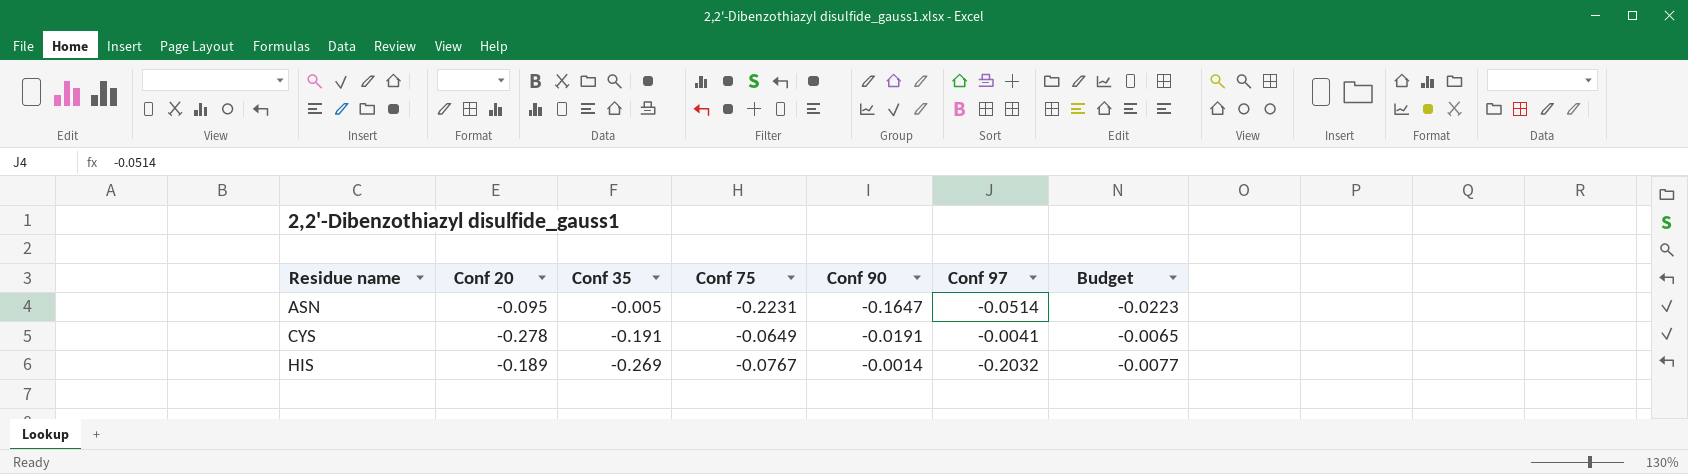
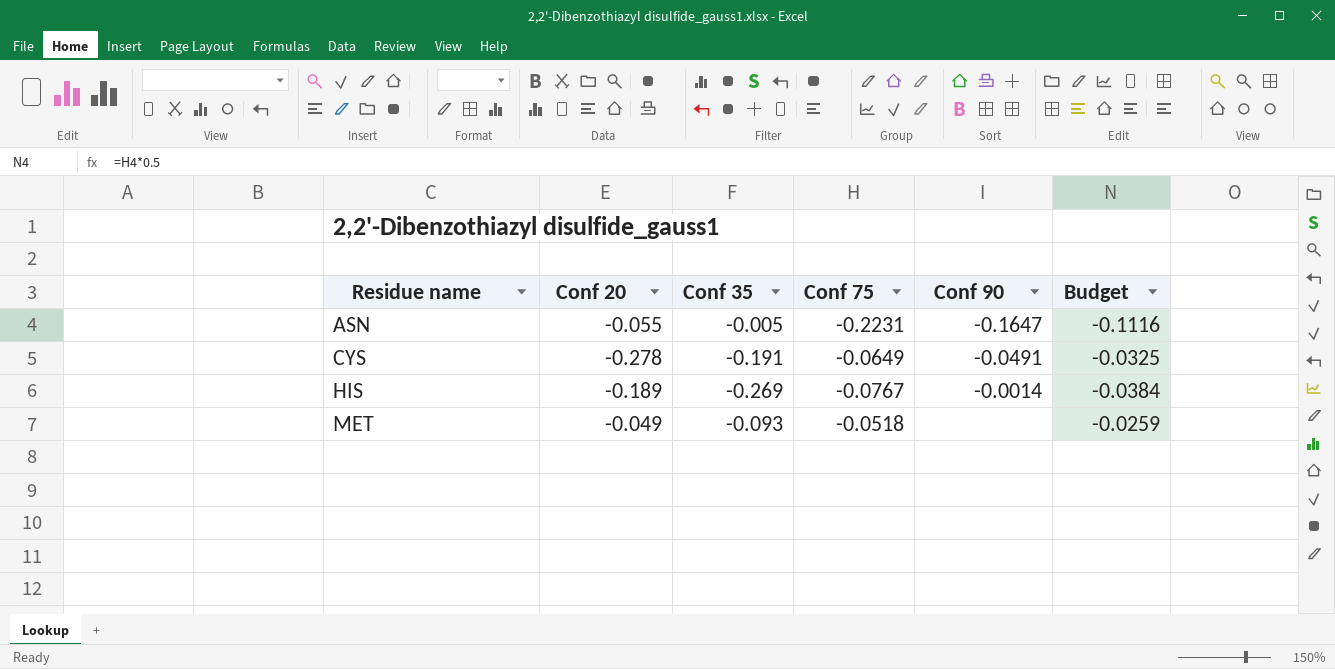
column Conf 97 | position: 6 -> none
column Budget | formula: [Conf 75] * 0.1 -> [Conf 75] * 0.5
ASN | Conf 20: -0.095 -> -0.055
CYS | Conf 90: -0.0191 -> -0.0491
row MET: none -> -0.049 | -0.093 | -0.0518 | none | -0.0259

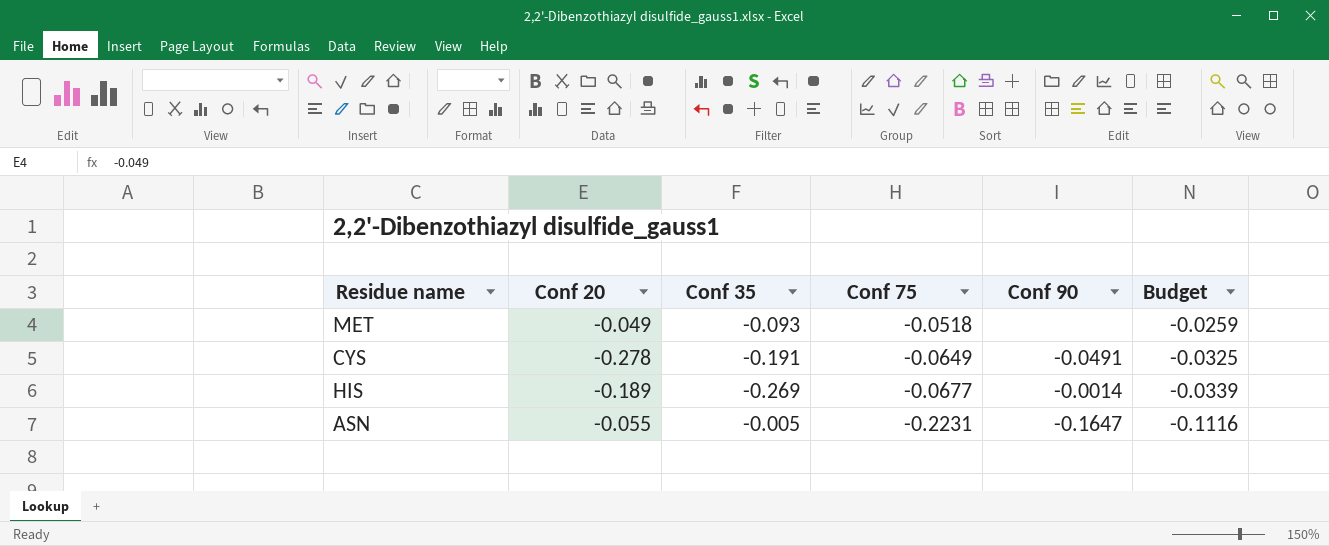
row order: Residue name ascending -> Conf 75 descending
HIS | Conf 75: -0.0767 -> -0.0677
HIS | Budget: -0.0384 -> -0.0339

